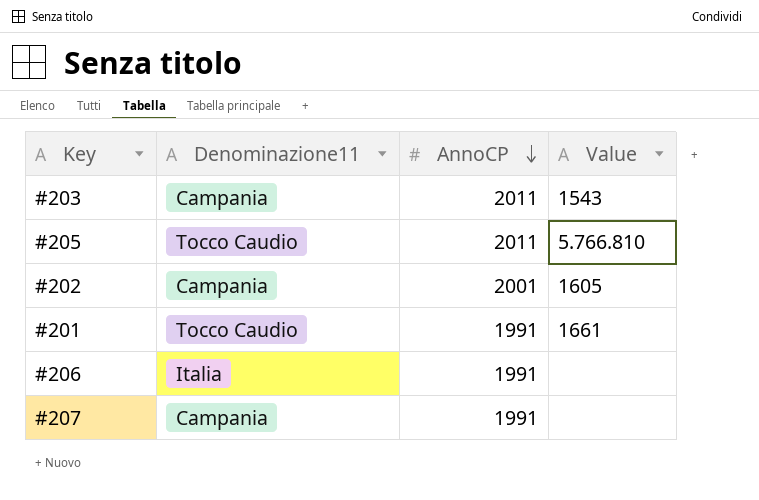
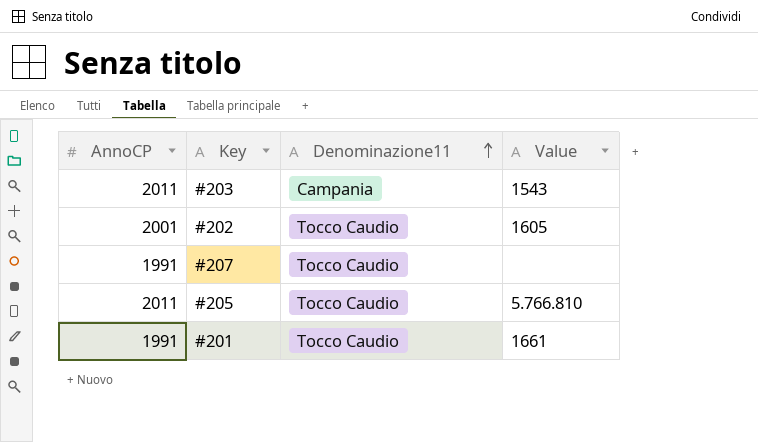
row order: AnnoCP descending -> Denominazione11 ascending
column AnnoCP | position: 3 -> 1
row #206: Italia | 1991 | none -> none
#202 | Denominazione11: Campania -> Tocco Caudio
#207 | Denominazione11: Campania -> Tocco Caudio

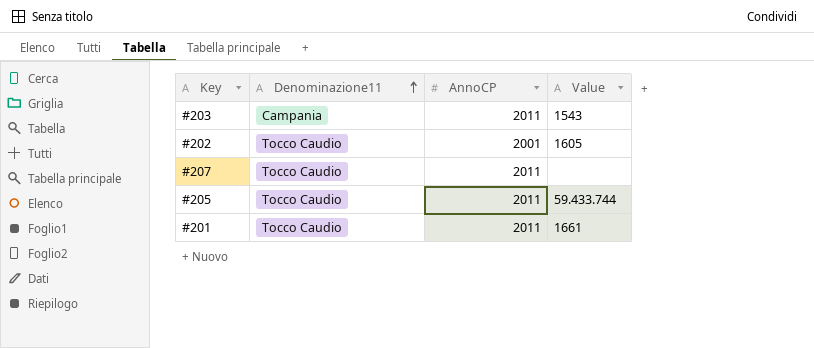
column AnnoCP | position: 1 -> 3
#207 | AnnoCP: 1991 -> 2011
#205 | Value: 5.766.810 -> 59.433.744
#201 | AnnoCP: 1991 -> 2011

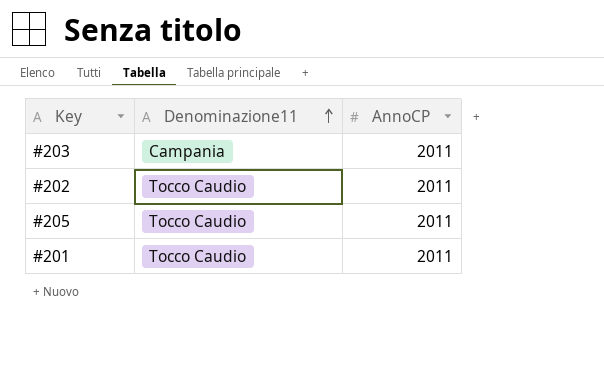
column Value | position: 4 -> none
row #207: Tocco Caudio | 2011 | none -> none
#202 | AnnoCP: 2001 -> 2011

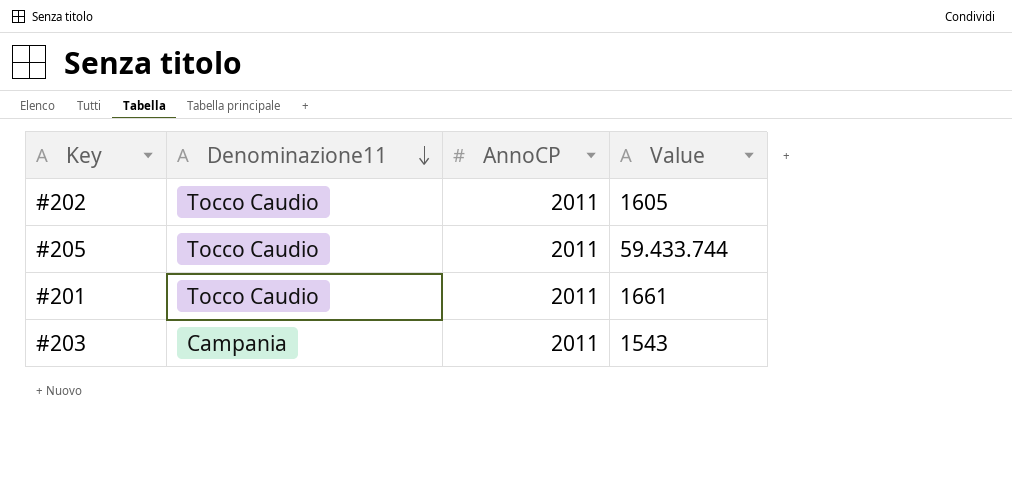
row order: Denominazione11 ascending -> Denominazione11 descending
column Value | position: none -> 4

